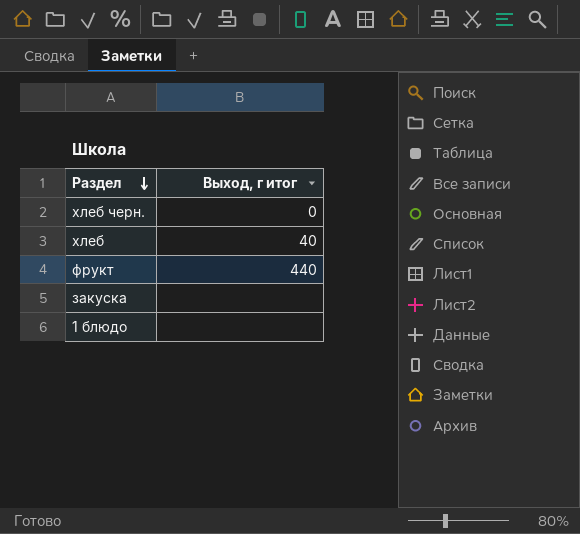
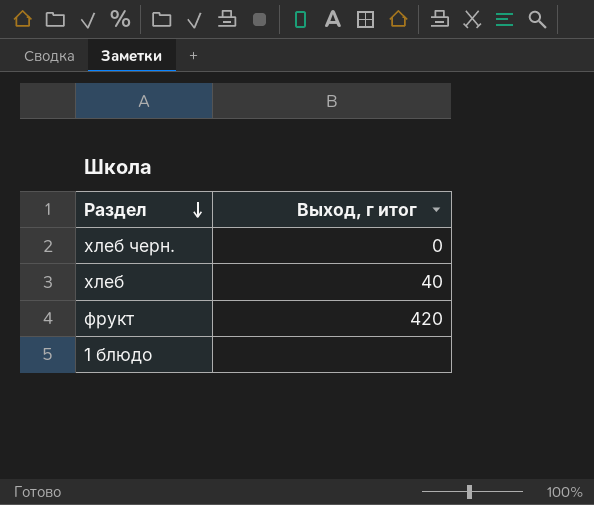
row закуска: none -> none
фрукт | Выход, г итог: 440 -> 420

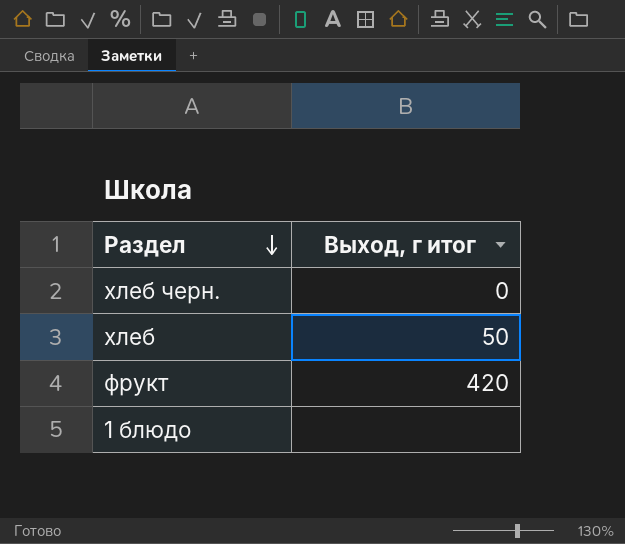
хлеб | Выход, г итог: 40 -> 50

